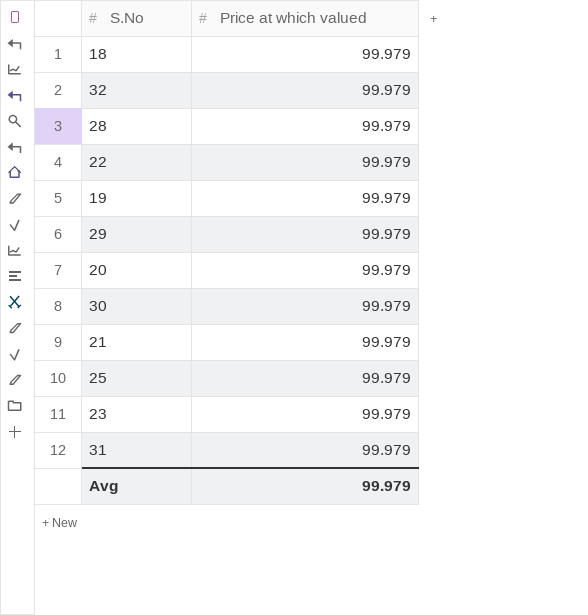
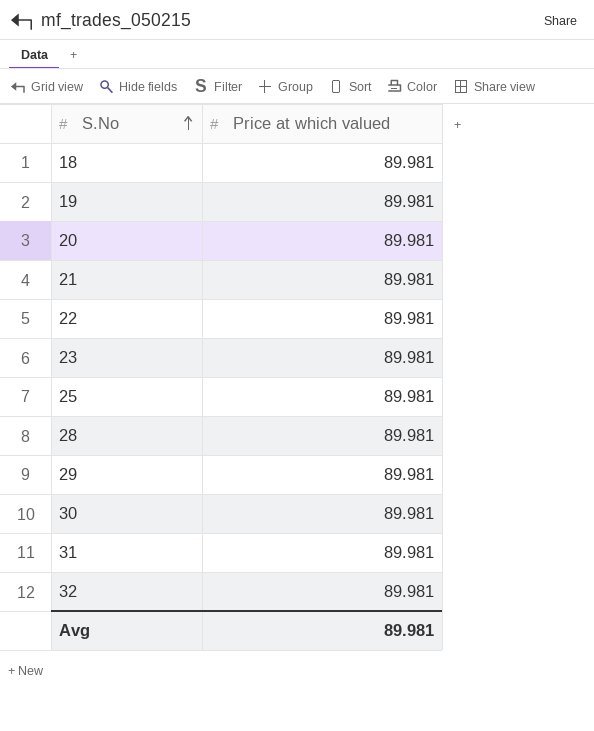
row order: none -> S.No ascending
18 | Price at which valued: 99.979 -> 89.981
19 | Price at which valued: 99.979 -> 89.981
20 | Price at which valued: 99.979 -> 89.981
21 | Price at which valued: 99.979 -> 89.981
22 | Price at which valued: 99.979 -> 89.981
23 | Price at which valued: 99.979 -> 89.981
25 | Price at which valued: 99.979 -> 89.981
28 | Price at which valued: 99.979 -> 89.981
29 | Price at which valued: 99.979 -> 89.981
30 | Price at which valued: 99.979 -> 89.981
31 | Price at which valued: 99.979 -> 89.981
32 | Price at which valued: 99.979 -> 89.981
Avg | Price at which valued: 99.979 -> 89.981

